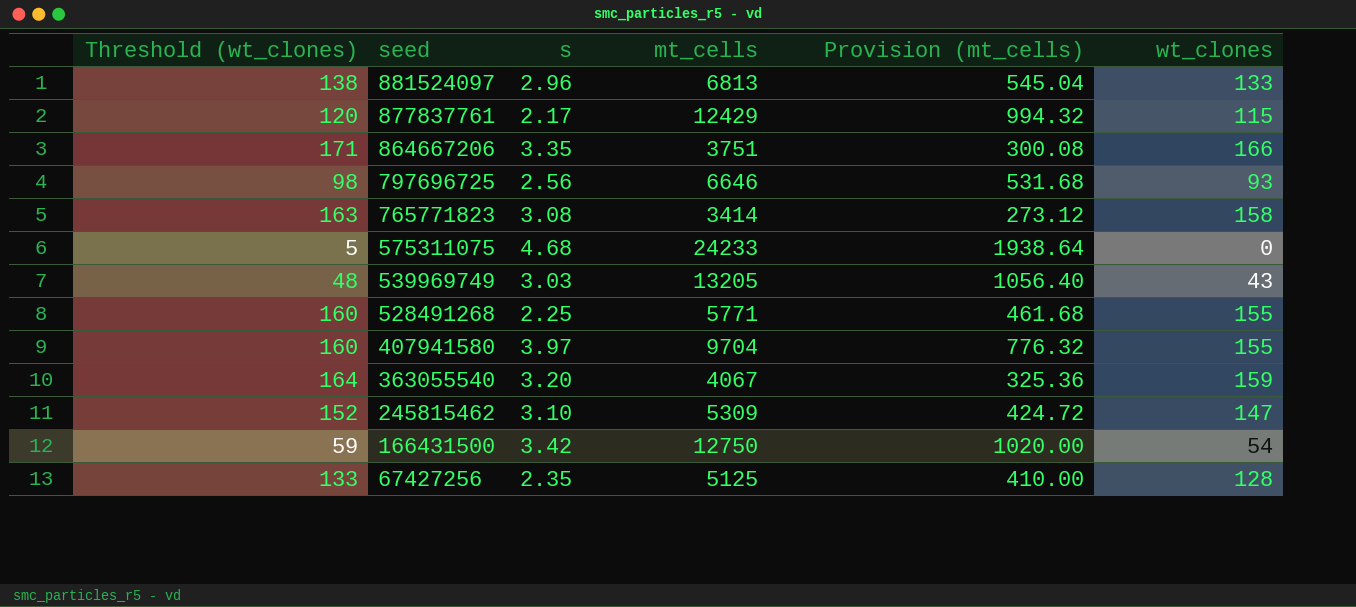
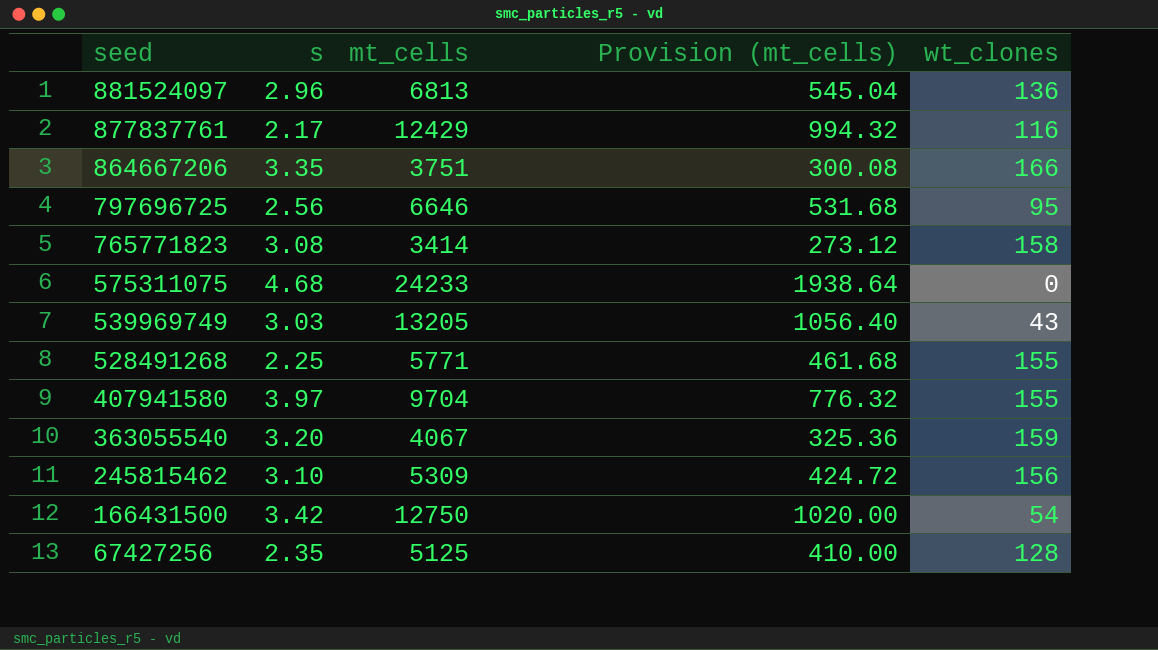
column Threshold (wt_clones) | formula: [wt_clones] + 5 -> none
881524097 | wt_clones: 133 -> 136
877837761 | wt_clones: 115 -> 116
797696725 | wt_clones: 93 -> 95
245815462 | wt_clones: 147 -> 156

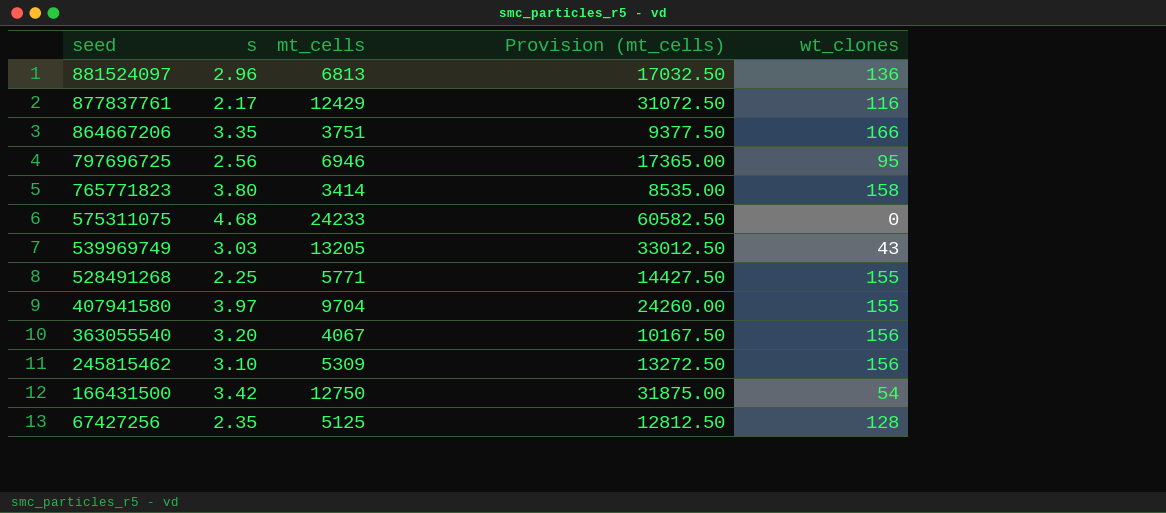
column Provision (mt_cells) | formula: [mt_cells] * 0.08 -> [mt_cells] * 2.5
797696725 | mt_cells: 6646 -> 6946
765771823 | s: 3.08 -> 3.80
363055540 | wt_clones: 159 -> 156

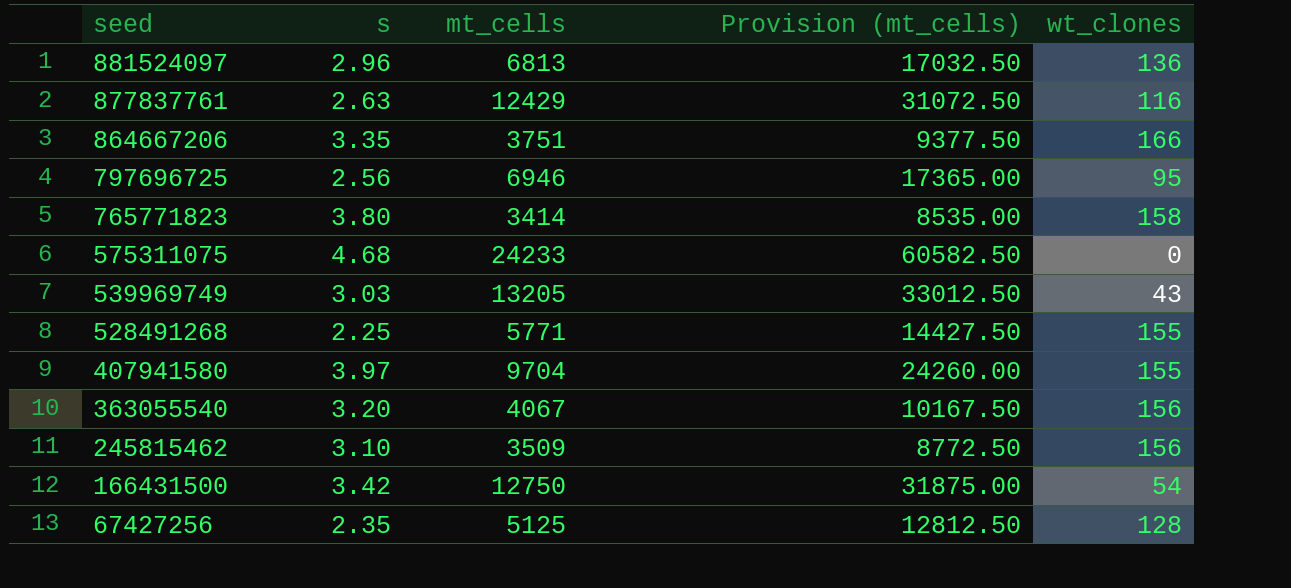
877837761 | s: 2.17 -> 2.63
245815462 | mt_cells: 5309 -> 3509
245815462 | Provision (mt_cells): 13272.50 -> 8772.50

